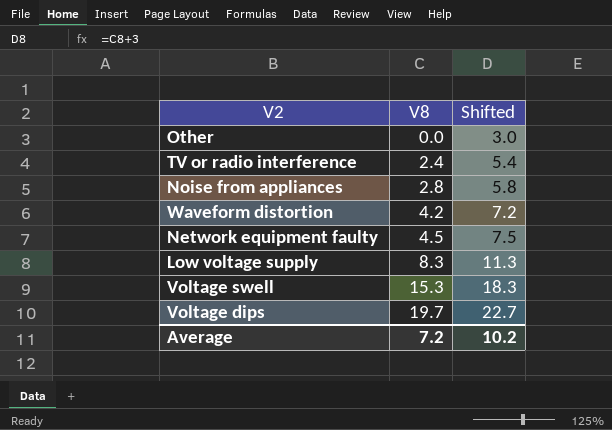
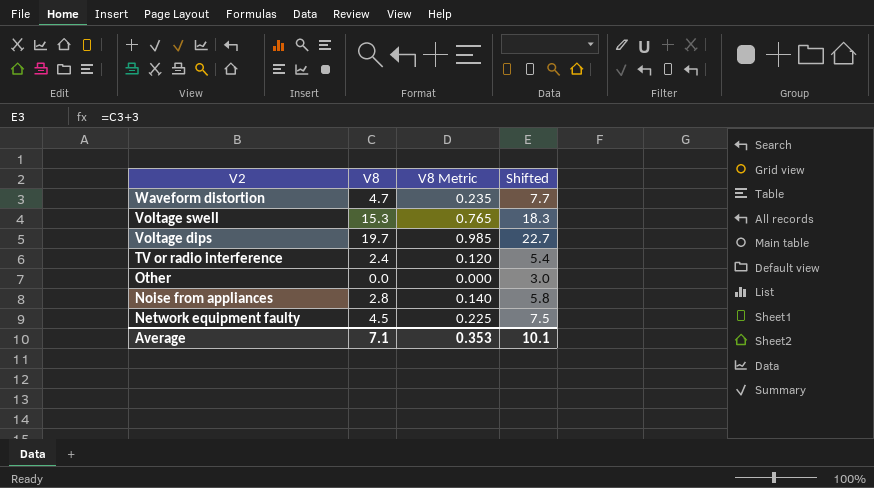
row order: V8 ascending -> V2 descending
column V8 Metric | formula: none -> [V8] * 0.05
row Low voltage supply: 8.3 | 11.3 -> none
Waveform distortion | V8: 4.2 -> 4.7
Waveform distortion | Shifted: 7.2 -> 7.7
Average | V8: 7.2 -> 7.1
Average | Shifted: 10.2 -> 10.1

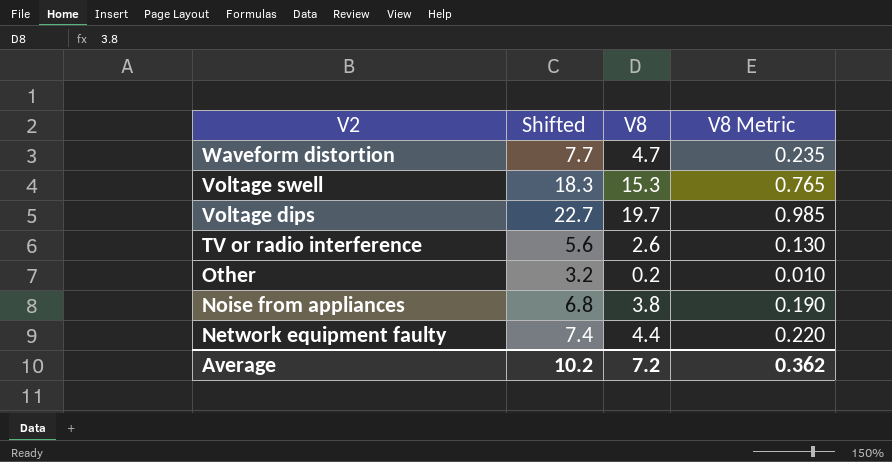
column Shifted | position: 4 -> 2
TV or radio interference | Shifted: 5.4 -> 5.6
TV or radio interference | V8: 2.4 -> 2.6
TV or radio interference | V8 Metric: 0.120 -> 0.130
Other | Shifted: 3.0 -> 3.2
Other | V8: 0.0 -> 0.2
Other | V8 Metric: 0.000 -> 0.010
Noise from appliances | Shifted: 5.8 -> 6.8
Noise from appliances | V8: 2.8 -> 3.8
Noise from appliances | V8 Metric: 0.140 -> 0.190
Network equipment faulty | Shifted: 7.5 -> 7.4
Network equipment faulty | V8: 4.5 -> 4.4
Network equipment faulty | V8 Metric: 0.225 -> 0.220
Average | Shifted: 10.1 -> 10.2
Average | V8: 7.1 -> 7.2
Average | V8 Metric: 0.353 -> 0.362

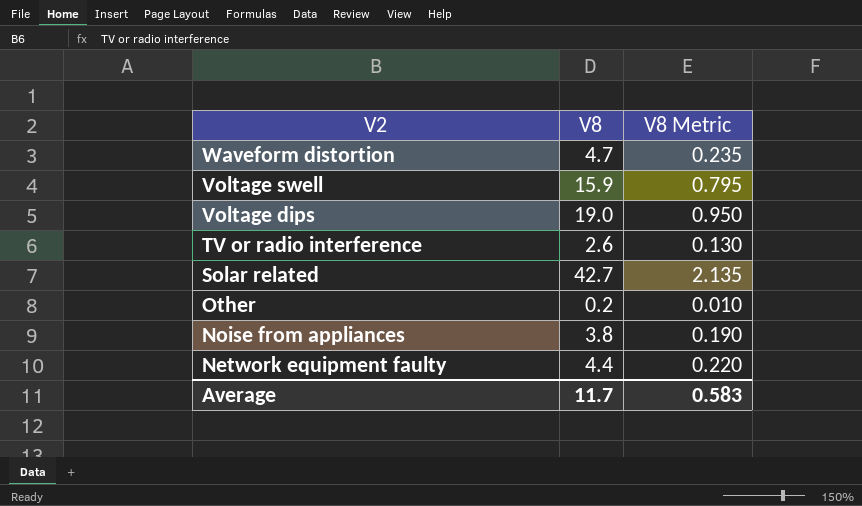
column Shifted | formula: [V8] + 3 -> none
Voltage swell | V8: 15.3 -> 15.9
Voltage swell | V8 Metric: 0.765 -> 0.795
Voltage dips | V8: 19.7 -> 19.0
Voltage dips | V8 Metric: 0.985 -> 0.950
row Solar related: none -> 42.7 | 2.135
Average | V8: 7.2 -> 11.7
Average | V8 Metric: 0.362 -> 0.583

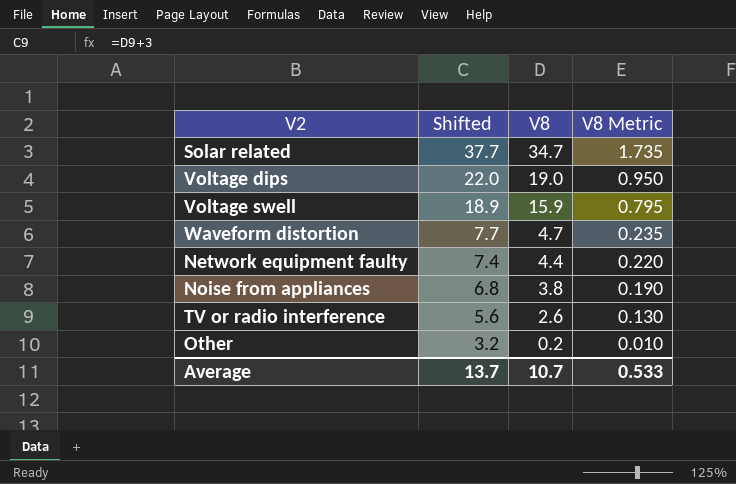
row order: V2 descending -> Shifted descending
column Shifted | formula: none -> [V8] + 3
Solar related | V8: 42.7 -> 34.7
Solar related | V8 Metric: 2.135 -> 1.735
Average | V8: 11.7 -> 10.7
Average | V8 Metric: 0.583 -> 0.533

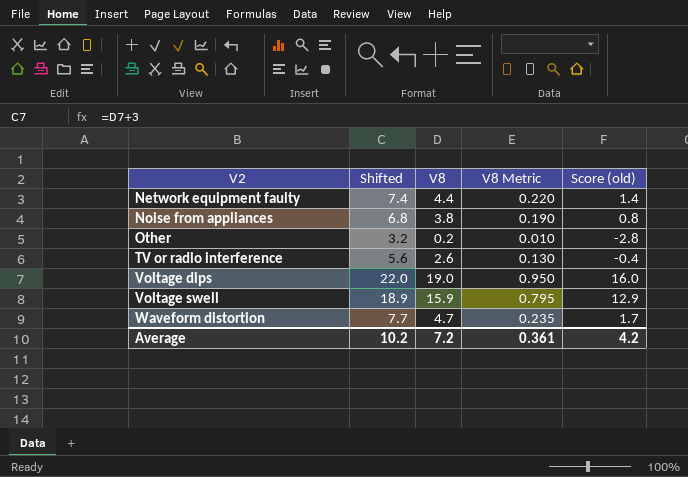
row order: Shifted descending -> V2 ascending
column Score (old) | formula: none -> [V8] - 3
row Solar related: 37.7 | 34.7 | 1.735 -> none
Average | Shifted: 13.7 -> 10.2
Average | V8: 10.7 -> 7.2
Average | V8 Metric: 0.533 -> 0.361

